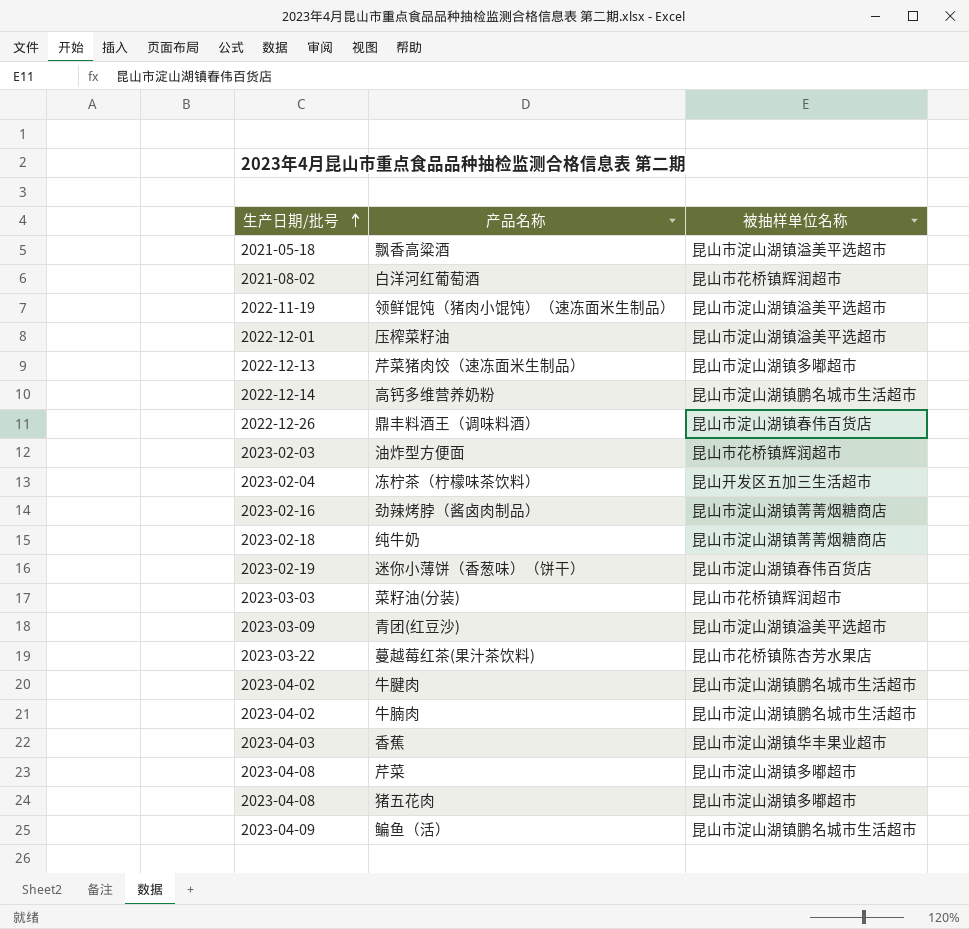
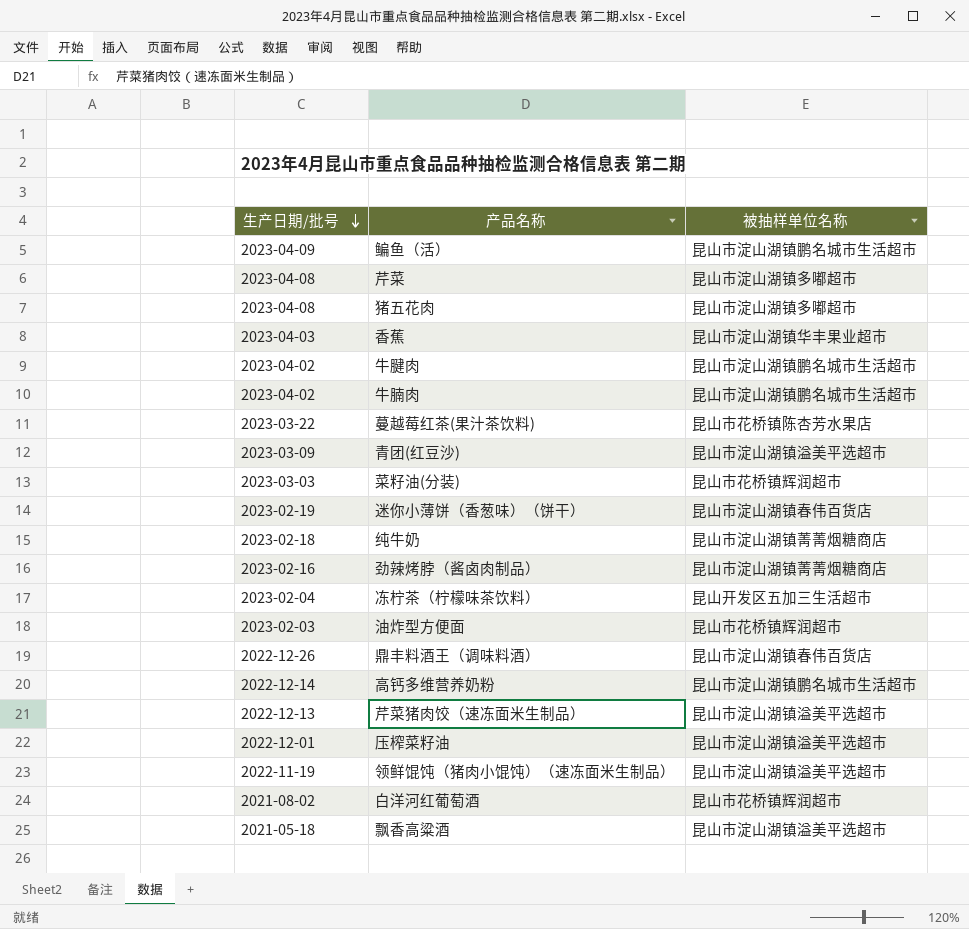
row order: 生产日期/批号 ascending -> 生产日期/批号 descending
芹菜猪肉饺（速冻面米生制品） | 被抽样单位名称: 昆山市淀山湖镇多嘟超市 -> 昆山市淀山湖镇溢美平选超市

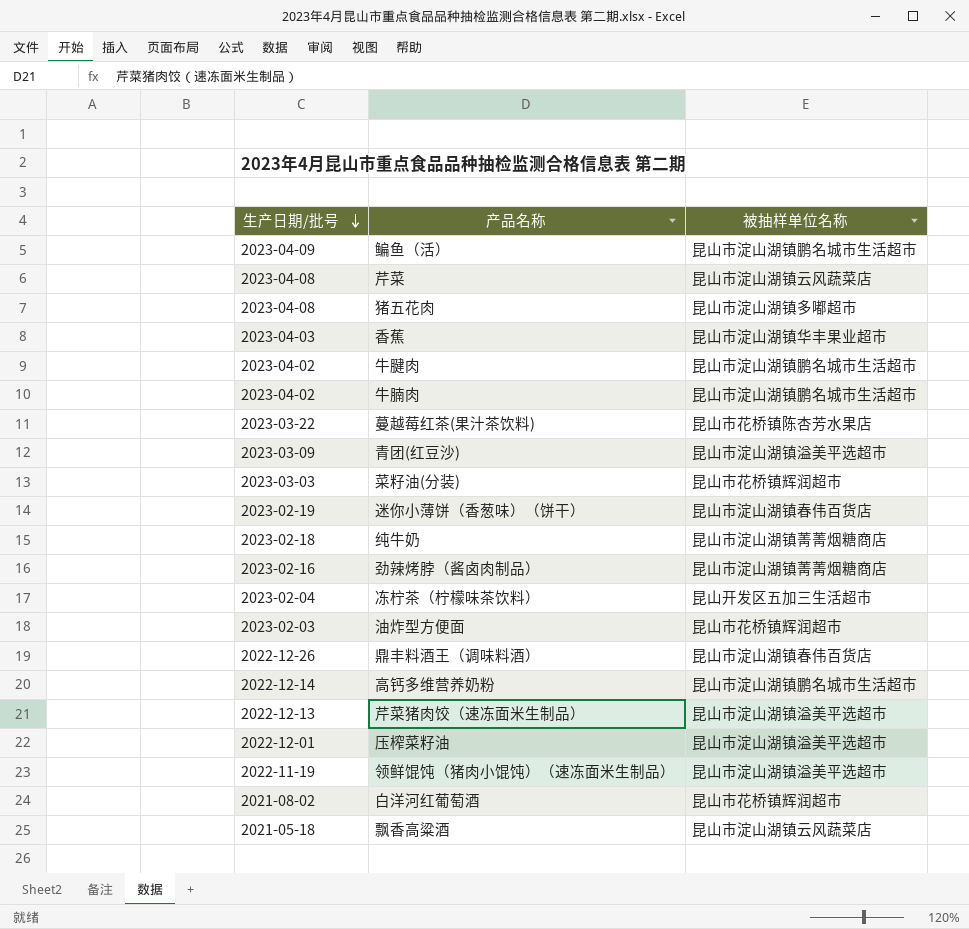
芹菜 | 被抽样单位名称: 昆山市淀山湖镇多嘟超市 -> 昆山市淀山湖镇云风蔬菜店
飘香高粱酒 | 被抽样单位名称: 昆山市淀山湖镇溢美平选超市 -> 昆山市淀山湖镇云风蔬菜店

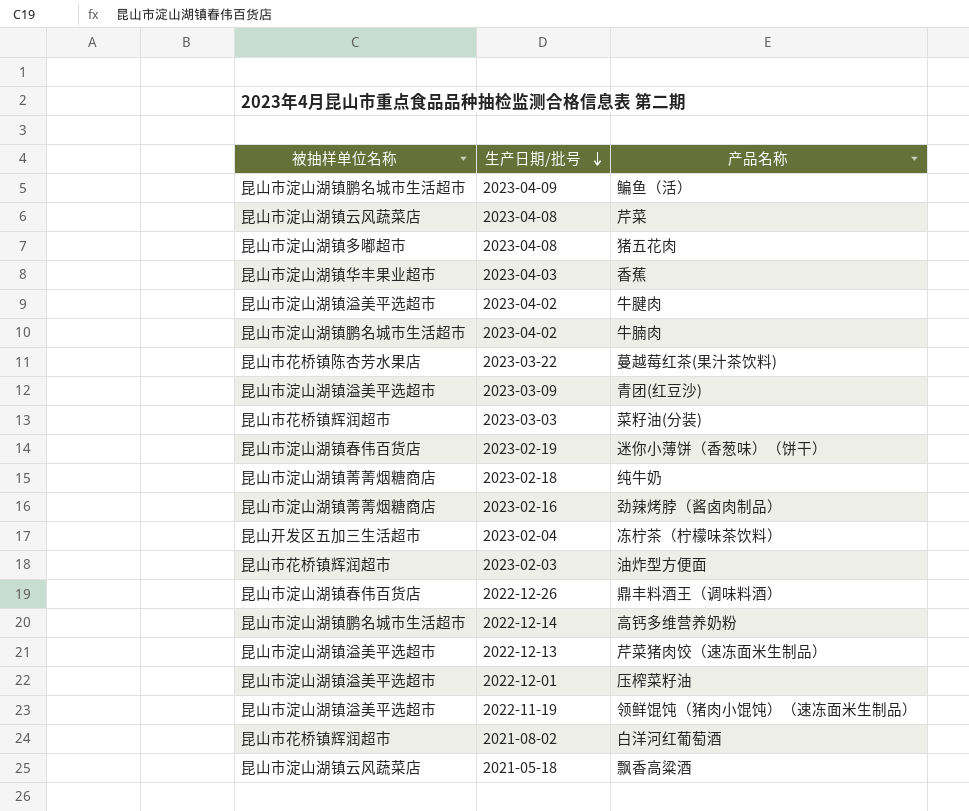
column 被抽样单位名称 | position: 3 -> 1
牛腱肉 | 被抽样单位名称: 昆山市淀山湖镇鹏名城市生活超市 -> 昆山市淀山湖镇溢美平选超市

